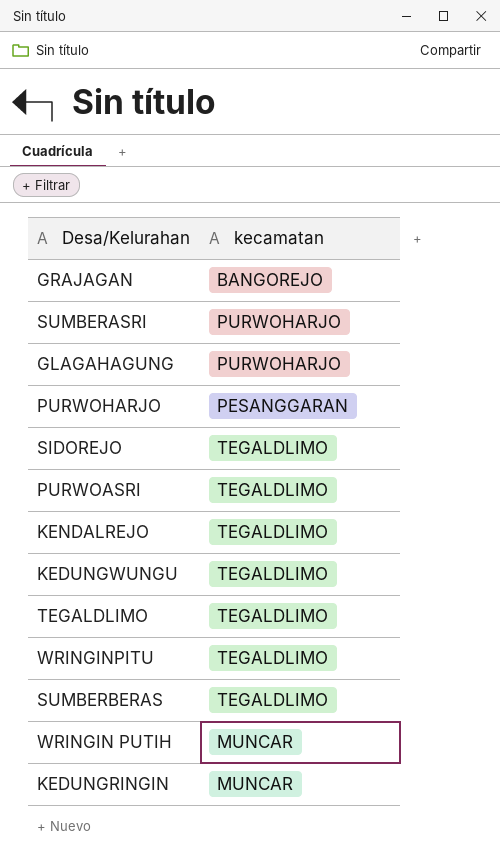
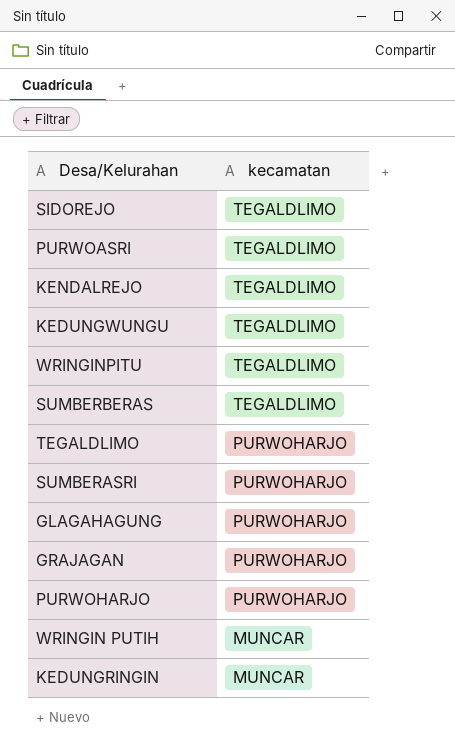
row order: none -> kecamatan descending
TEGALDLIMO | kecamatan: TEGALDLIMO -> PURWOHARJO
GRAJAGAN | kecamatan: BANGOREJO -> PURWOHARJO
PURWOHARJO | kecamatan: PESANGGARAN -> PURWOHARJO

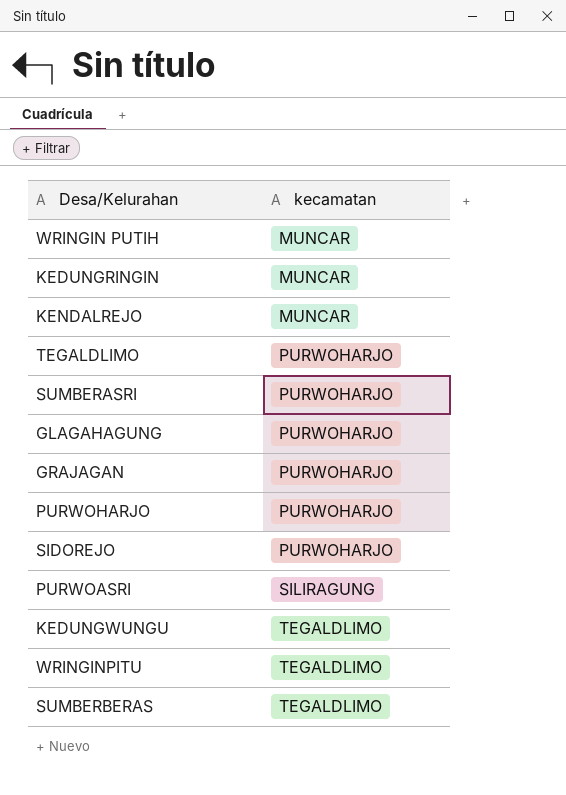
row order: kecamatan descending -> kecamatan ascending
KENDALREJO | kecamatan: TEGALDLIMO -> MUNCAR
SIDOREJO | kecamatan: TEGALDLIMO -> PURWOHARJO
PURWOASRI | kecamatan: TEGALDLIMO -> SILIRAGUNG

